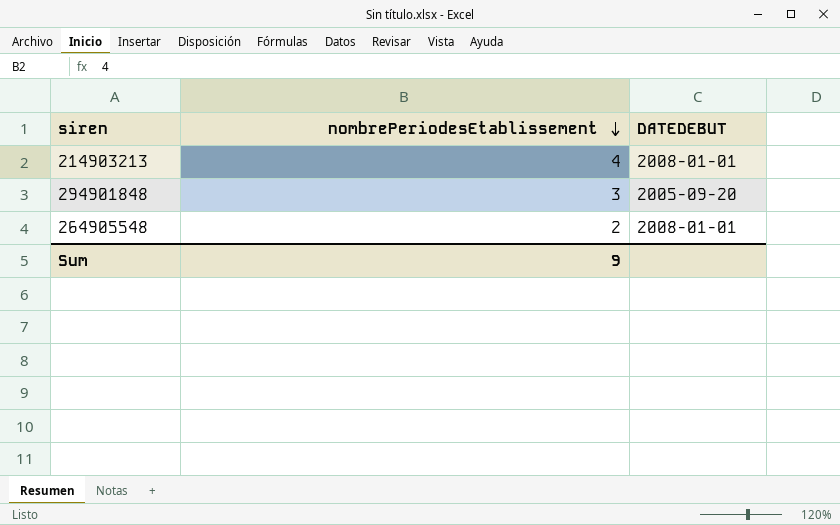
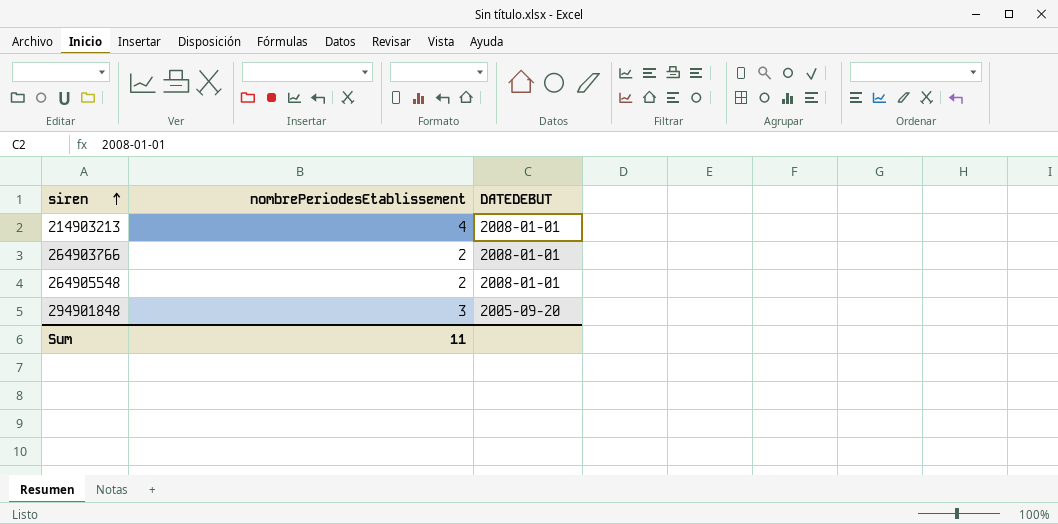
row order: nombrePeriodesEtablissement descending -> siren ascending
row 264903766: none -> 2 | 2008-01-01
Sum | nombrePeriodesEtablissement: 9 -> 11

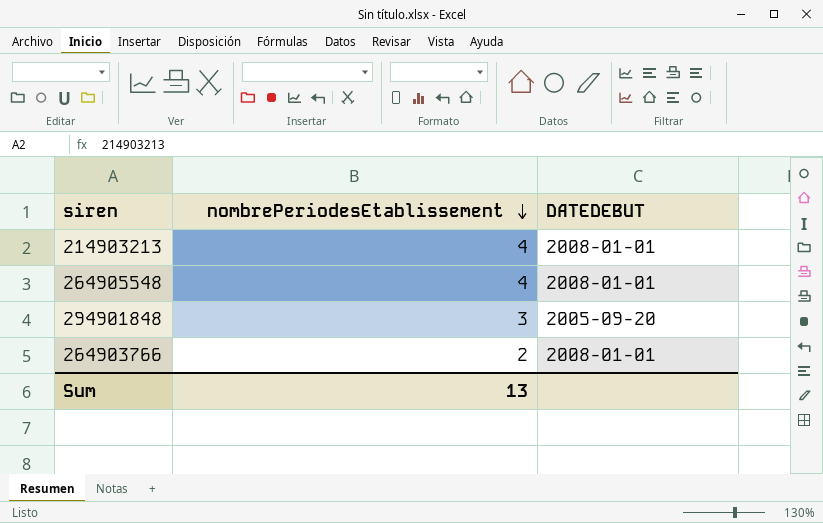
row order: siren ascending -> nombrePeriodesEtablissement descending
264905548 | nombrePeriodesEtablissement: 2 -> 4
Sum | nombrePeriodesEtablissement: 11 -> 13

